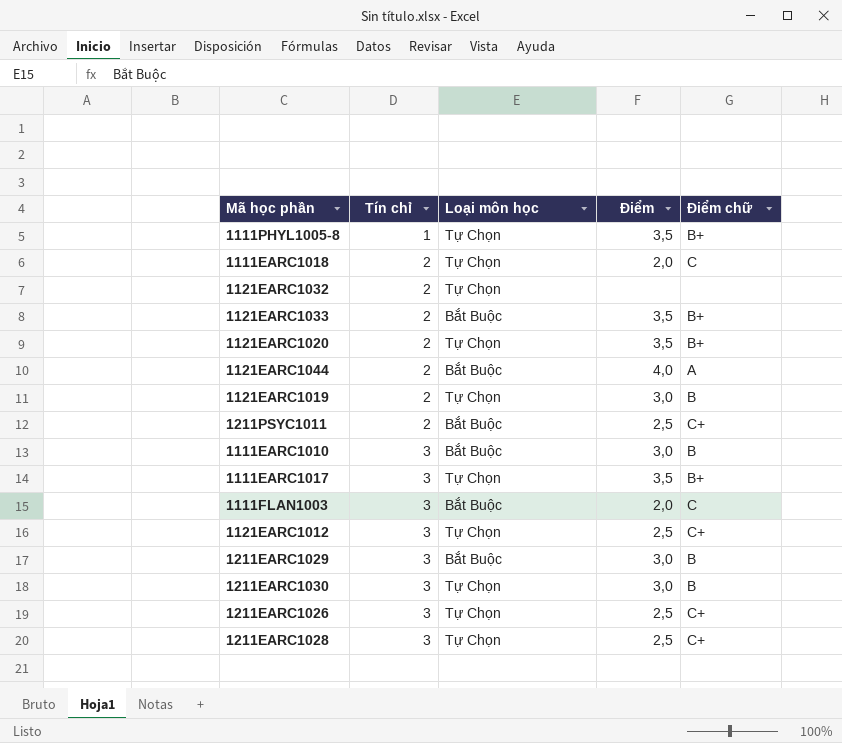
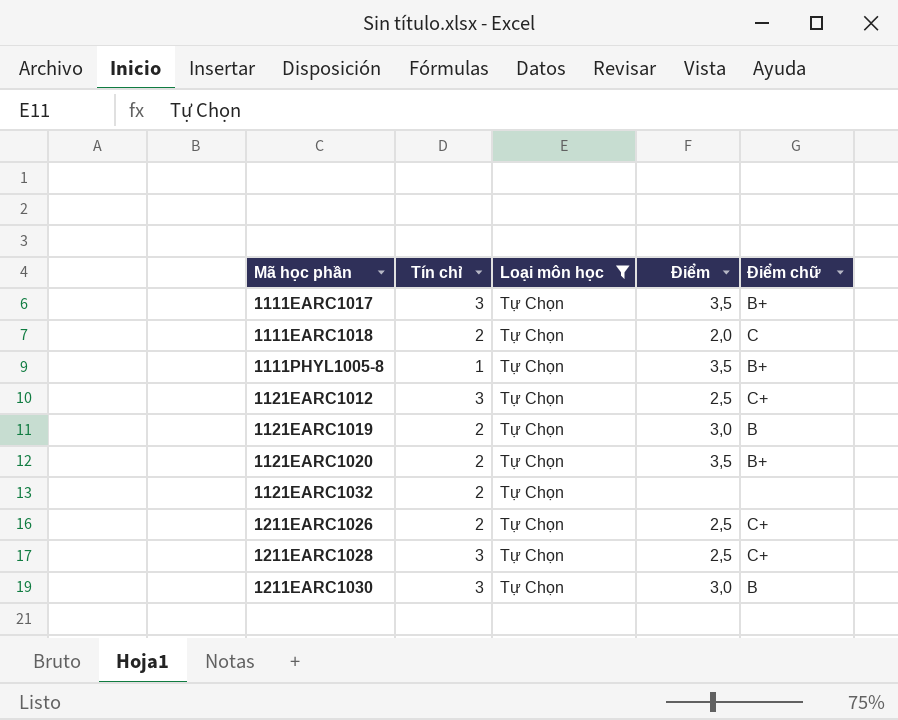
filter: none -> Loại môn học = Tự Chọn
row order: Tín chỉ ascending -> Mã học phần ascending
1211EARC1026 | Tín chỉ: 3 -> 2

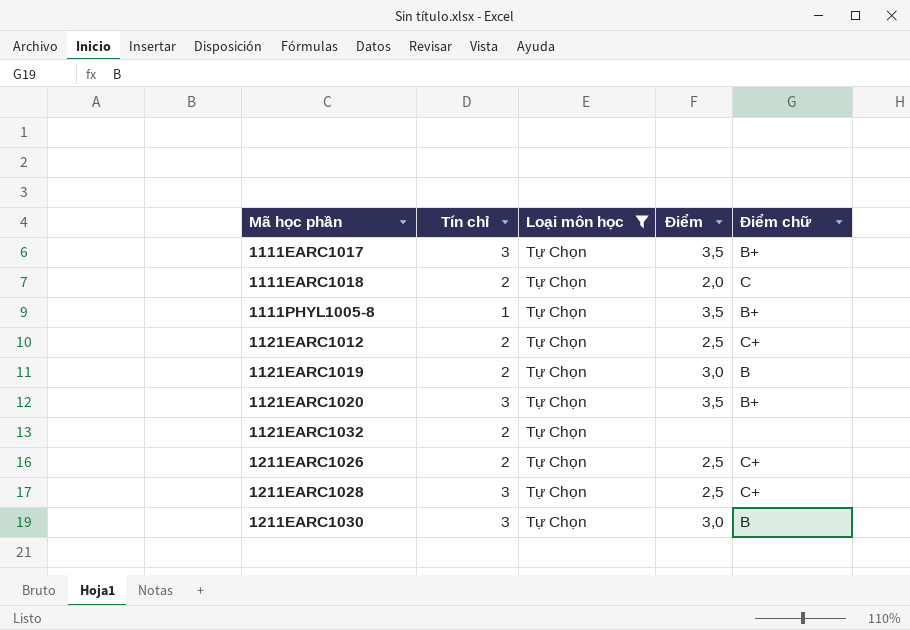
1121EARC1012 | Tín chỉ: 3 -> 2
1121EARC1020 | Tín chỉ: 2 -> 3

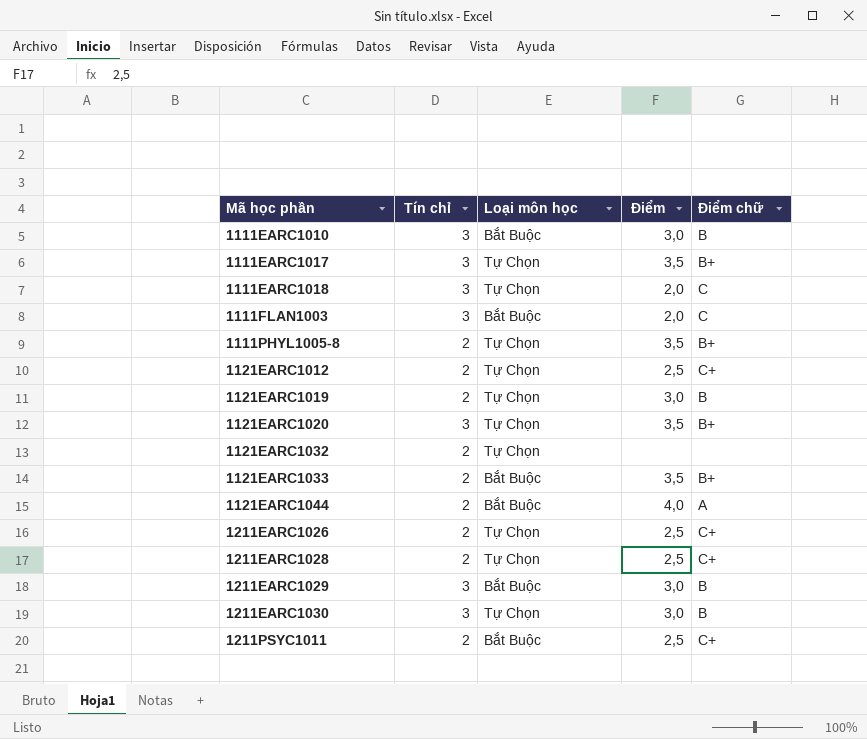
filter: Loại môn học = Tự Chọn -> none
1111EARC1018 | Tín chỉ: 2 -> 3
1111PHYL1005-8 | Tín chỉ: 1 -> 2
1211EARC1028 | Tín chỉ: 3 -> 2

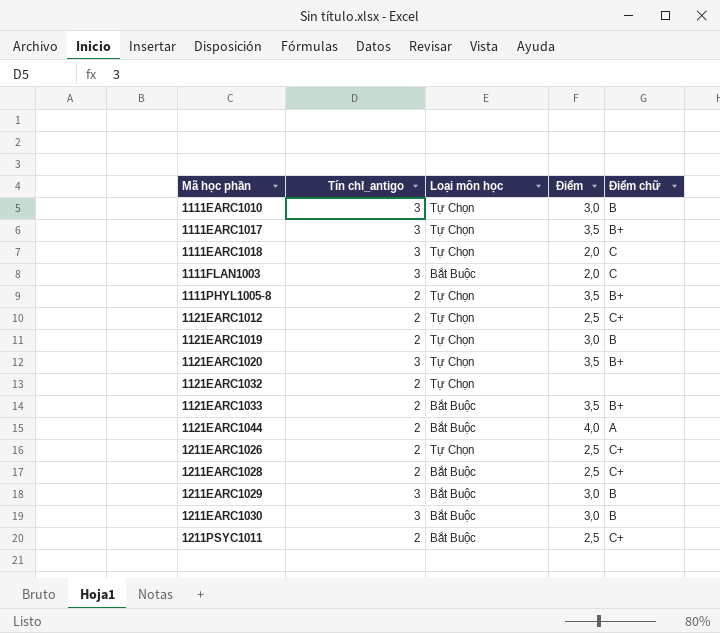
column name: Tín chỉ -> Tín chỉ_antigo
1111EARC1010 | Loại môn học: Bắt Buộc -> Tự Chọn
1211EARC1028 | Loại môn học: Tự Chọn -> Bắt Buộc
1211EARC1030 | Loại môn học: Tự Chọn -> Bắt Buộc

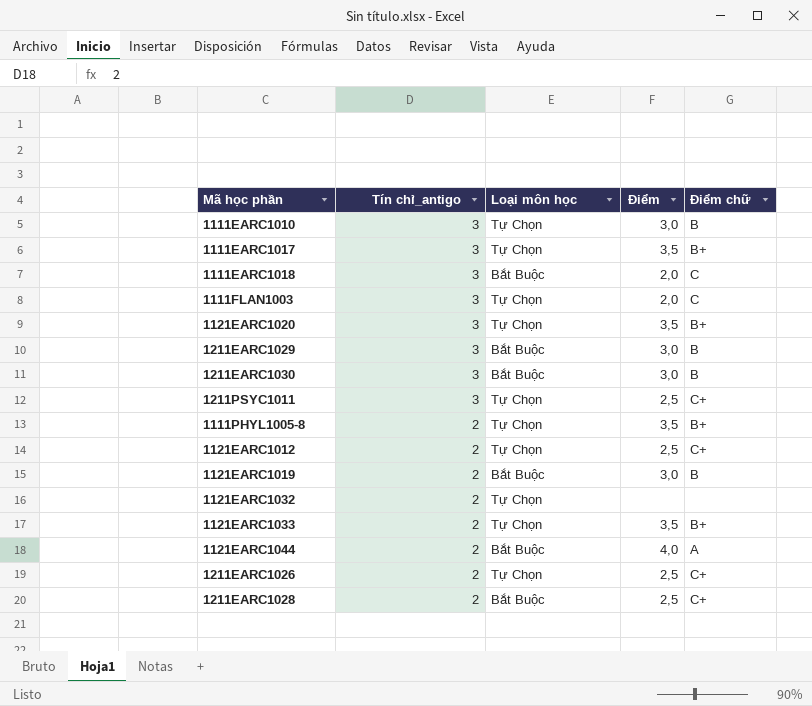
row order: Mã học phần ascending -> Tín chỉ_antigo descending
1111EARC1018 | Loại môn học: Tự Chọn -> Bắt Buộc
1111FLAN1003 | Loại môn học: Bắt Buộc -> Tự Chọn
1211PSYC1011 | Tín chỉ_antigo: 2 -> 3
1211PSYC1011 | Loại môn học: Bắt Buộc -> Tự Chọn
1121EARC1019 | Loại môn học: Tự Chọn -> Bắt Buộc
1121EARC1033 | Loại môn học: Bắt Buộc -> Tự Chọn

